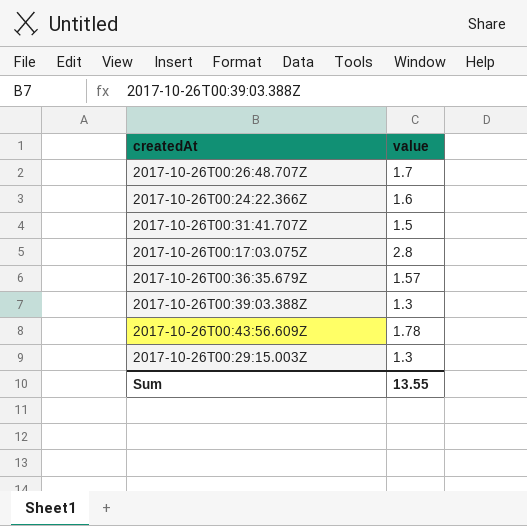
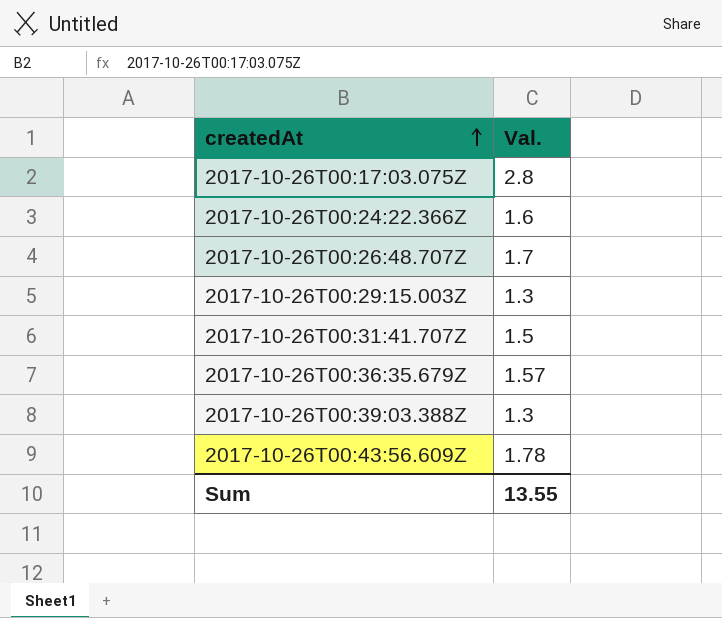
row order: none -> createdAt ascending
column name: value -> Val.

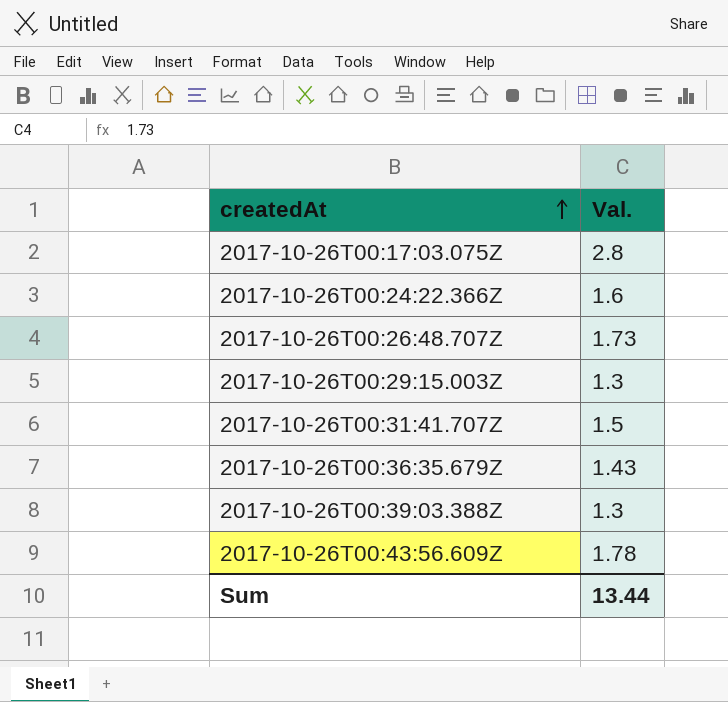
2017-10-26T00:26:48.707Z | Val.: 1.7 -> 1.73
2017-10-26T00:36:35.679Z | Val.: 1.57 -> 1.43
Sum | Val.: 13.55 -> 13.44

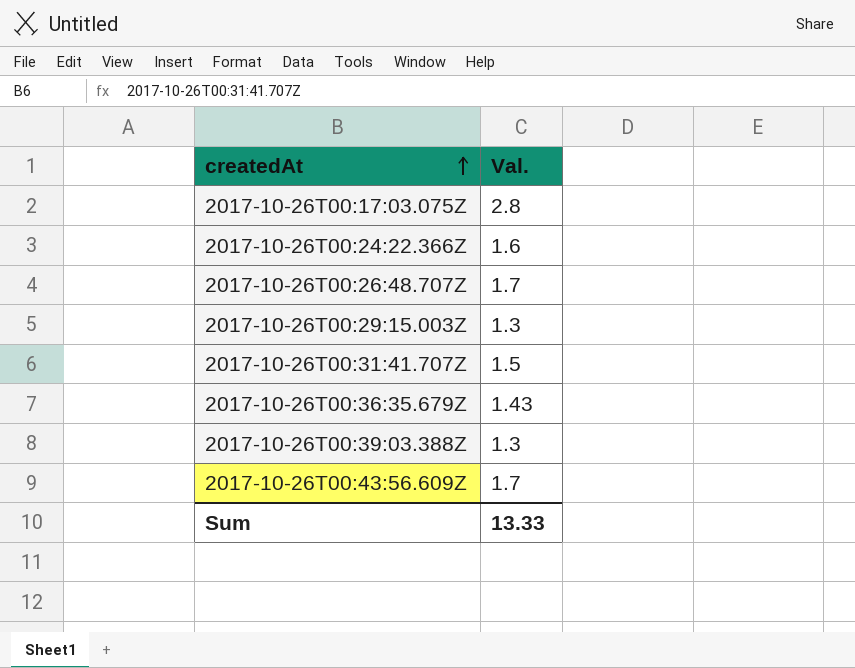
2017-10-26T00:26:48.707Z | Val.: 1.73 -> 1.7
2017-10-26T00:43:56.609Z | Val.: 1.78 -> 1.7
Sum | Val.: 13.44 -> 13.33

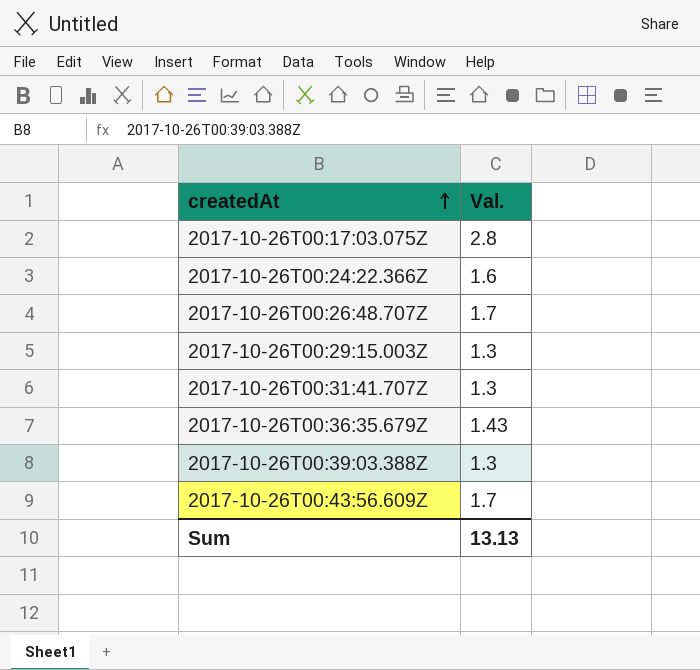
2017-10-26T00:31:41.707Z | Val.: 1.5 -> 1.3
Sum | Val.: 13.33 -> 13.13

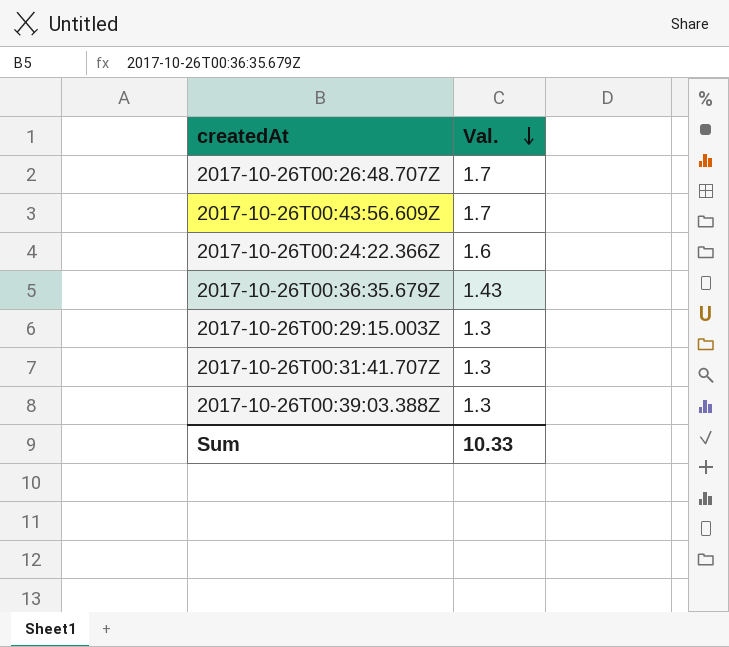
row order: createdAt ascending -> Val. descending
row 2017-10-26T00:17:03.075Z: 2.8 -> none
Sum | Val.: 13.13 -> 10.33

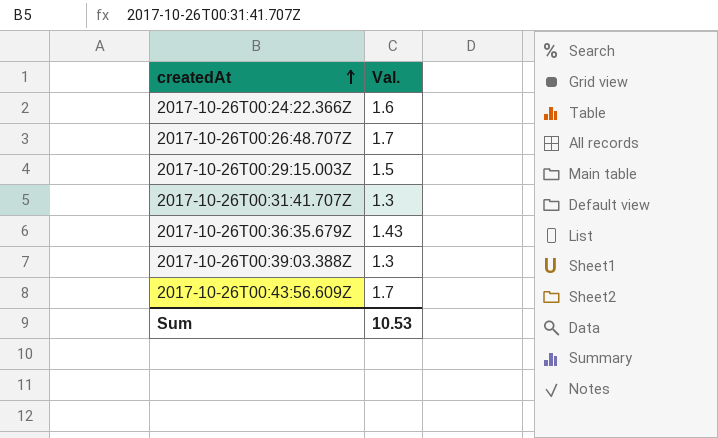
row order: Val. descending -> createdAt ascending
2017-10-26T00:29:15.003Z | Val.: 1.3 -> 1.5
Sum | Val.: 10.33 -> 10.53

